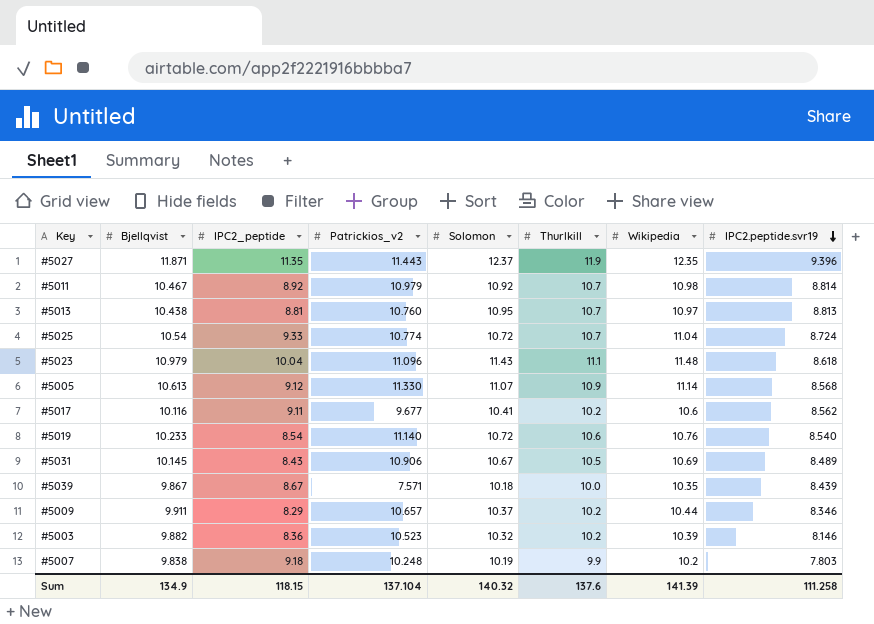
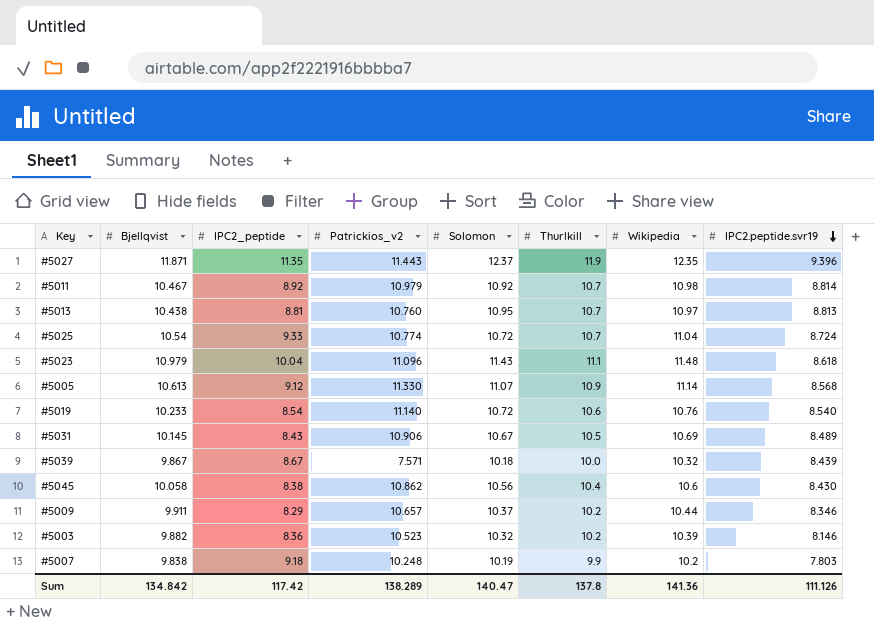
row #5017: 10.116 | 9.11 | 9.677 | 10.41 | 10.2 | 10.6 | 8.562 -> none
#5039 | Wikipedia: 10.35 -> 10.32
row #5045: none -> 10.058 | 8.38 | 10.862 | 10.56 | 10.4 | 10.6 | 8.430
Sum | Bjellqvist: 134.9 -> 134.842
Sum | IPC2_peptide: 118.15 -> 117.42
Sum | Patrickios_v2: 137.104 -> 138.289
Sum | Solomon: 140.32 -> 140.47
Sum | Thurlkill: 137.6 -> 137.8
Sum | Wikipedia: 141.39 -> 141.36
Sum | IPC2.peptide.svr19: 111.258 -> 111.126

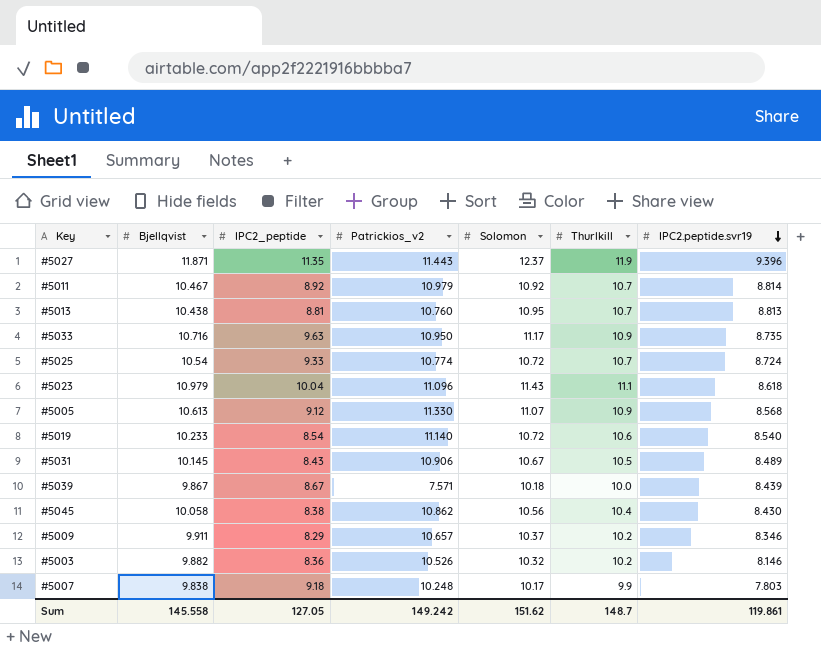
column Wikipedia | position: 7 -> none
row #5033: none -> 10.716 | 9.63 | 10.950 | 11.17 | 10.9 | 8.735
#5003 | Patrickios_v2: 10.523 -> 10.526
#5007 | Solomon: 10.19 -> 10.17
Sum | Bjellqvist: 134.842 -> 145.558
Sum | IPC2_peptide: 117.42 -> 127.05
Sum | Patrickios_v2: 138.289 -> 149.242
Sum | Solomon: 140.47 -> 151.62
Sum | Thurlkill: 137.8 -> 148.7
Sum | IPC2.peptide.svr19: 111.126 -> 119.861

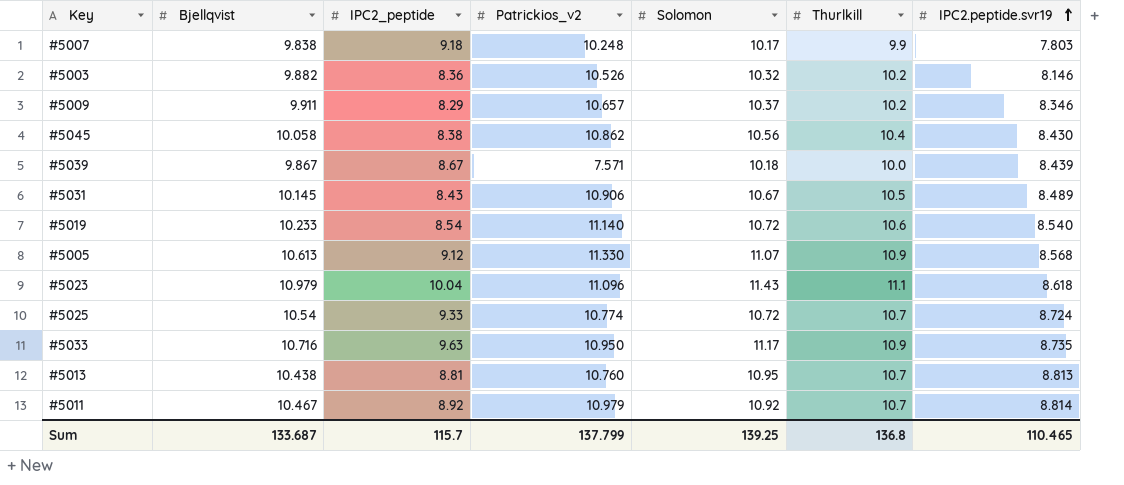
row order: IPC2.peptide.svr19 descending -> IPC2.peptide.svr19 ascending
row #5027: 11.871 | 11.35 | 11.443 | 12.37 | 11.9 | 9.396 -> none
Sum | Bjellqvist: 145.558 -> 133.687
Sum | IPC2_peptide: 127.05 -> 115.7
Sum | Patrickios_v2: 149.242 -> 137.799
Sum | Solomon: 151.62 -> 139.25
Sum | Thurlkill: 148.7 -> 136.8
Sum | IPC2.peptide.svr19: 119.861 -> 110.465

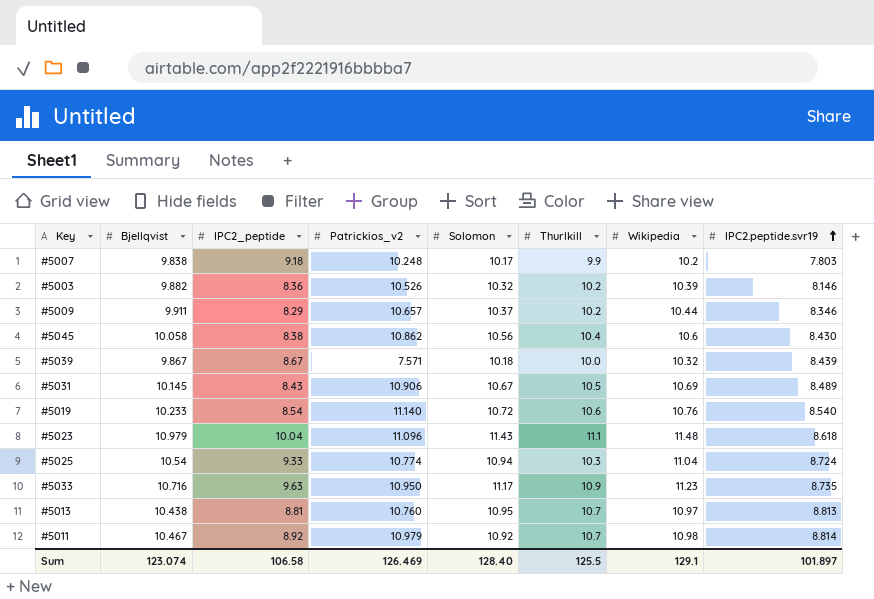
column Wikipedia | position: none -> 7
row #5005: 10.613 | 9.12 | 11.330 | 11.07 | 10.9 | 8.568 -> none
#5025 | Solomon: 10.72 -> 10.94
#5025 | Thurlkill: 10.7 -> 10.3
Sum | Bjellqvist: 133.687 -> 123.074
Sum | IPC2_peptide: 115.7 -> 106.58
Sum | Patrickios_v2: 137.799 -> 126.469
Sum | Solomon: 139.25 -> 128.40
Sum | Thurlkill: 136.8 -> 125.5
Sum | IPC2.peptide.svr19: 110.465 -> 101.897

